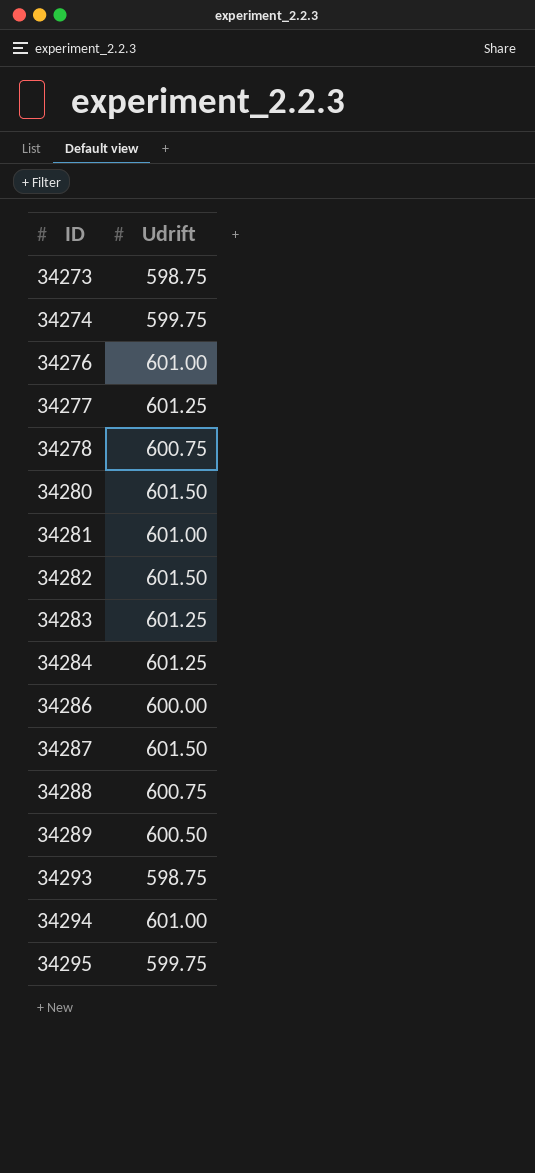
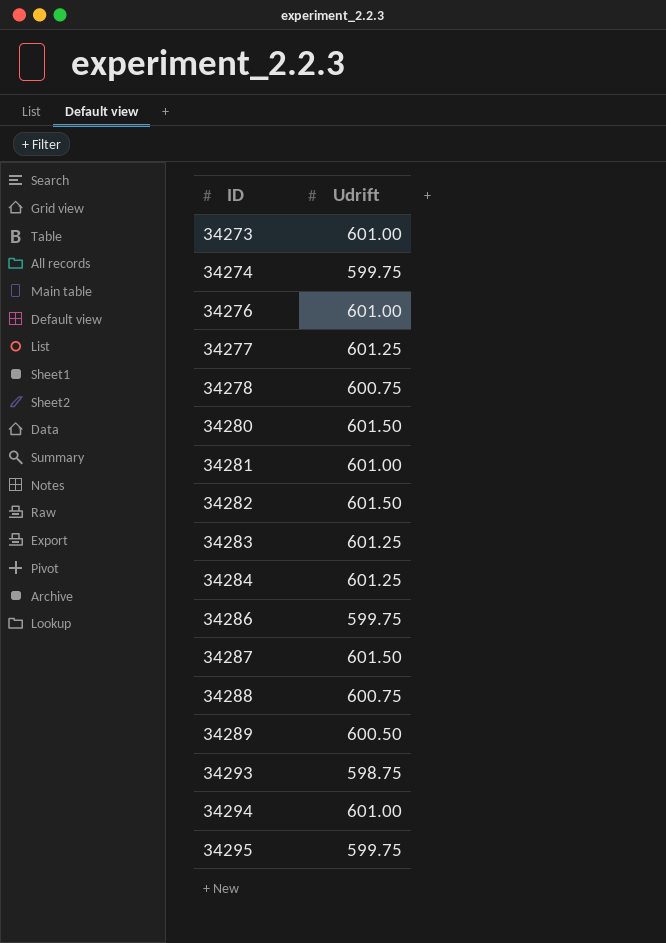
34273 | Udrift: 598.75 -> 601.00
34286 | Udrift: 600.00 -> 599.75

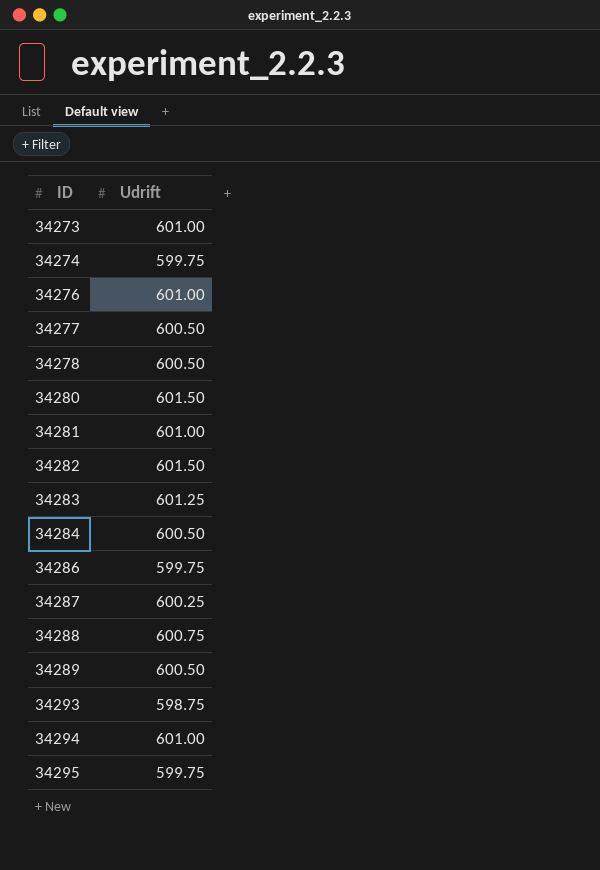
34277 | Udrift: 601.25 -> 600.50
34278 | Udrift: 600.75 -> 600.50
34284 | Udrift: 601.25 -> 600.50
34287 | Udrift: 601.50 -> 600.25

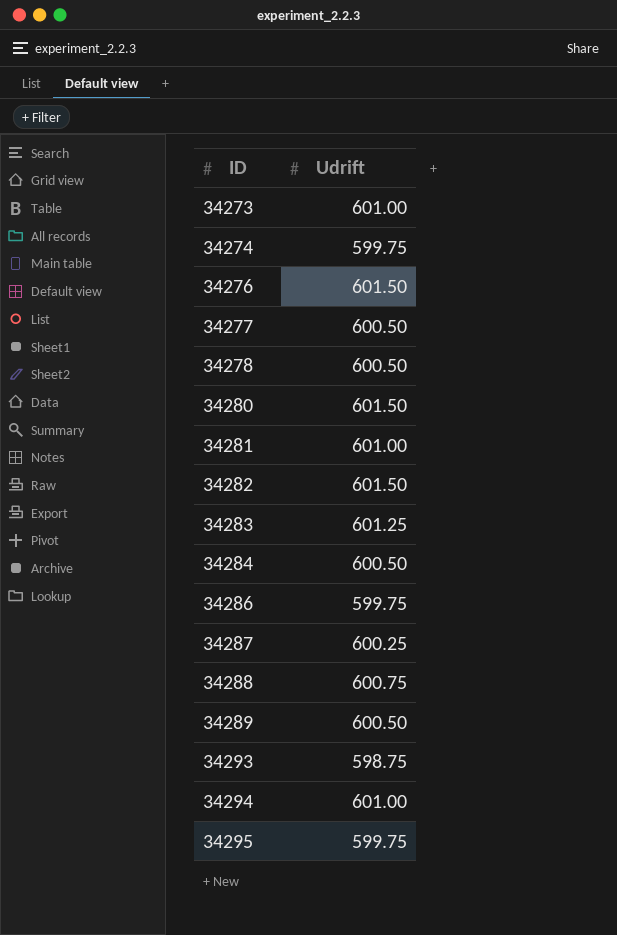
34276 | Udrift: 601.00 -> 601.50

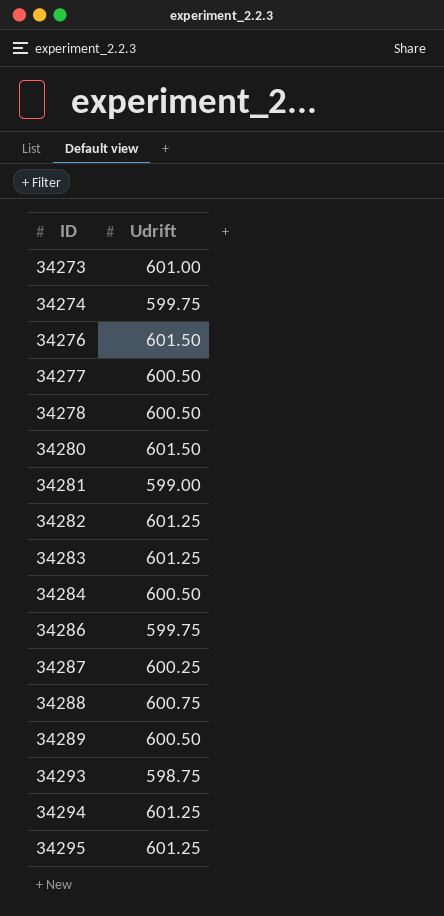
34281 | Udrift: 601.00 -> 599.00
34282 | Udrift: 601.50 -> 601.25
34294 | Udrift: 601.00 -> 601.25
34295 | Udrift: 599.75 -> 601.25

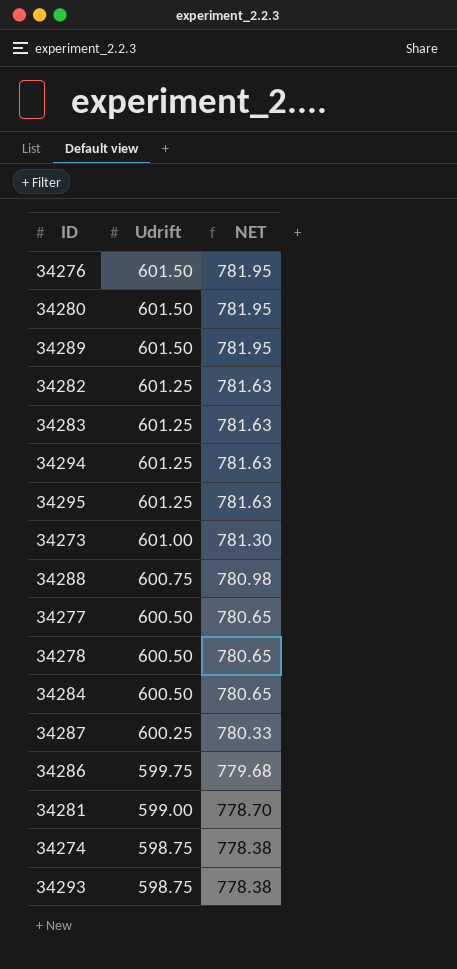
row order: ID ascending -> Udrift descending
column NET | formula: none -> [Udrift] * 1.3
34289 | Udrift: 600.50 -> 601.50
34274 | Udrift: 599.75 -> 598.75

